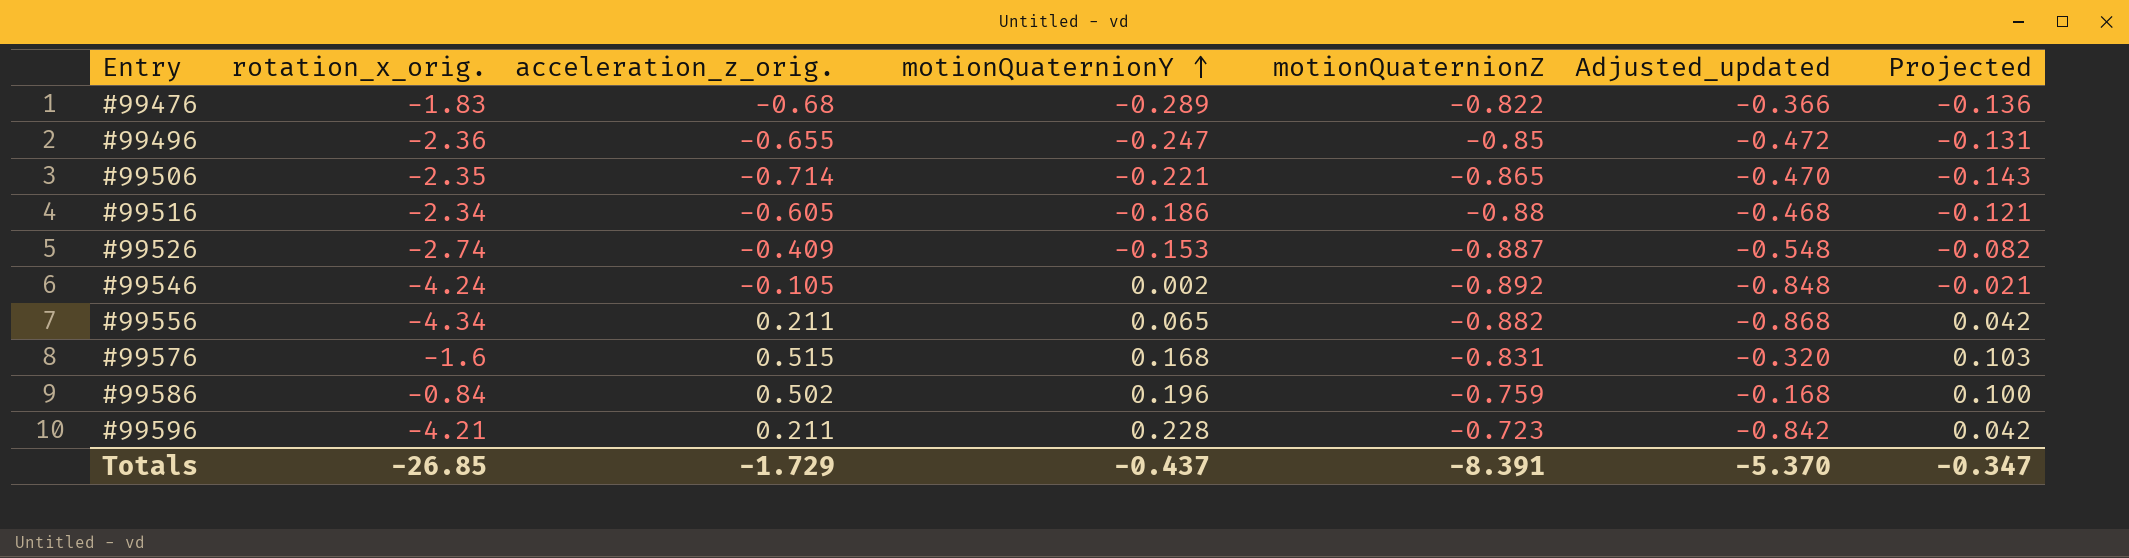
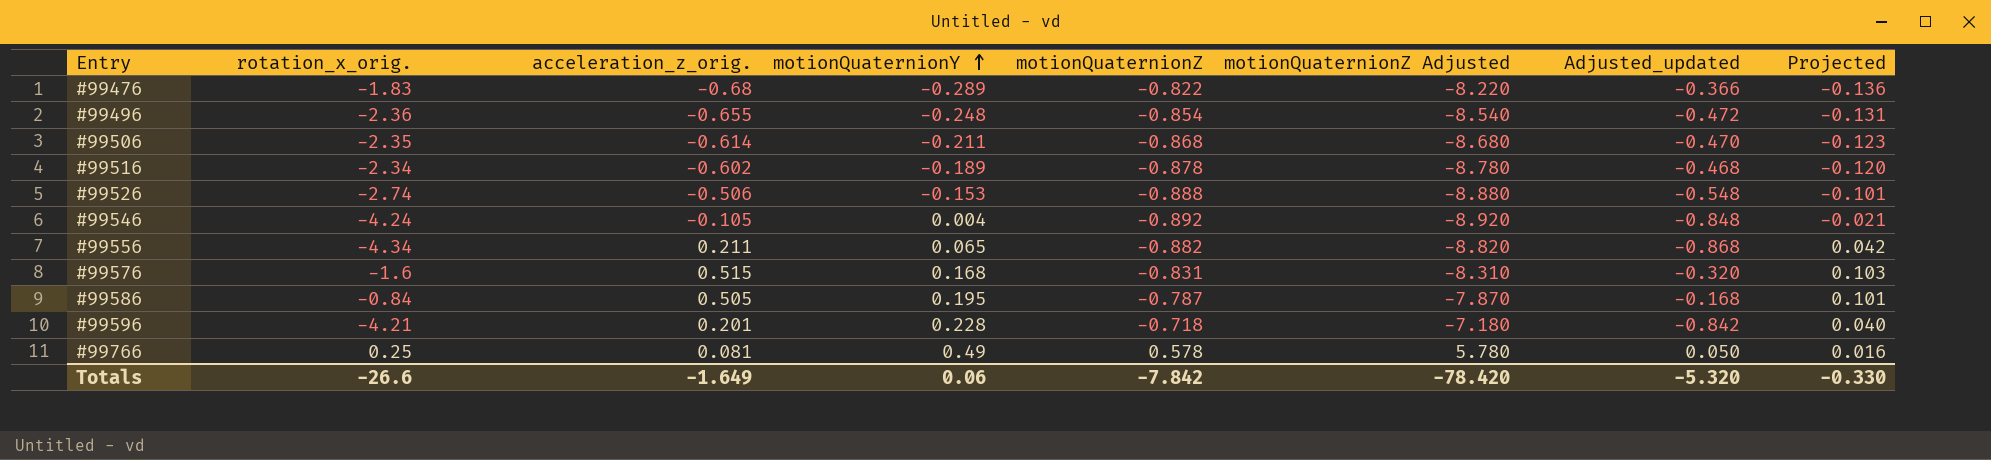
column motionQuaternionZ Adjusted | formula: none -> [motionQuaternionZ] * 10
#99496 | motionQuaternionY: -0.247 -> -0.248
#99496 | motionQuaternionZ: -0.85 -> -0.854
#99506 | acceleration_z_orig.: -0.714 -> -0.614
#99506 | motionQuaternionY: -0.221 -> -0.211
#99506 | motionQuaternionZ: -0.865 -> -0.868
#99506 | Projected: -0.143 -> -0.123
#99516 | acceleration_z_orig.: -0.605 -> -0.602
#99516 | motionQuaternionY: -0.186 -> -0.189
#99516 | motionQuaternionZ: -0.88 -> -0.878
#99516 | Projected: -0.121 -> -0.120
#99526 | acceleration_z_orig.: -0.409 -> -0.506
#99526 | motionQuaternionZ: -0.887 -> -0.888
#99526 | Projected: -0.082 -> -0.101
#99546 | motionQuaternionY: 0.002 -> 0.004
#99586 | acceleration_z_orig.: 0.502 -> 0.505
#99586 | motionQuaternionY: 0.196 -> 0.195
#99586 | motionQuaternionZ: -0.759 -> -0.787
#99586 | Projected: 0.100 -> 0.101
#99596 | acceleration_z_orig.: 0.211 -> 0.201
#99596 | motionQuaternionZ: -0.723 -> -0.718
#99596 | Projected: 0.042 -> 0.040
row #99766: none -> 0.25 | 0.081 | 0.49 | 0.578 | 5.780 | 0.050 | 0.016
Totals | rotation_x_orig.: -26.85 -> -26.6
Totals | acceleration_z_orig.: -1.729 -> -1.649
Totals | motionQuaternionY: -0.437 -> 0.06
Totals | motionQuaternionZ: -8.391 -> -7.842
Totals | Adjusted_updated: -5.370 -> -5.320
Totals | Projected: -0.347 -> -0.330

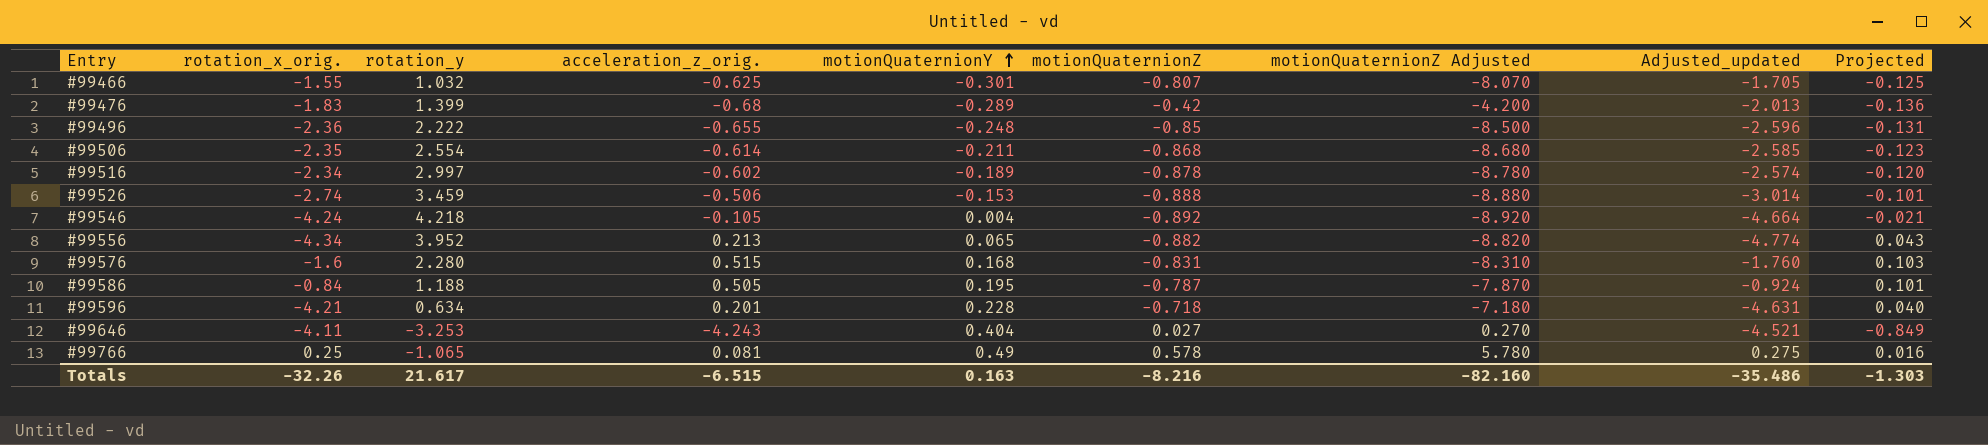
column rotation_y | position: none -> 3
column Adjusted_updated | formula: [rotation_x_orig.] * 0.2 -> [rotation_x_orig.] * 1.1
row #99466: none -> -1.55 | 1.032 | -0.625 | -0.301 | -0.807 | -8.070 | -1.705 | -0.125
#99476 | motionQuaternionZ: -0.822 -> -0.42
#99476 | motionQuaternionZ Adjusted: -8.220 -> -4.200
#99496 | motionQuaternionZ: -0.854 -> -0.85
#99496 | motionQuaternionZ Adjusted: -8.540 -> -8.500
#99556 | acceleration_z_orig.: 0.211 -> 0.213
#99556 | Projected: 0.042 -> 0.043
row #99646: none -> -4.11 | -3.253 | -4.243 | 0.404 | 0.027 | 0.270 | -4.521 | -0.849
Totals | rotation_x_orig.: -26.6 -> -32.26
Totals | acceleration_z_orig.: -1.649 -> -6.515
Totals | motionQuaternionY: 0.06 -> 0.163
Totals | motionQuaternionZ: -7.842 -> -8.216
Totals | motionQuaternionZ Adjusted: -78.420 -> -82.160
Totals | Adjusted_updated: -5.320 -> -35.486
Totals | Projected: -0.330 -> -1.303

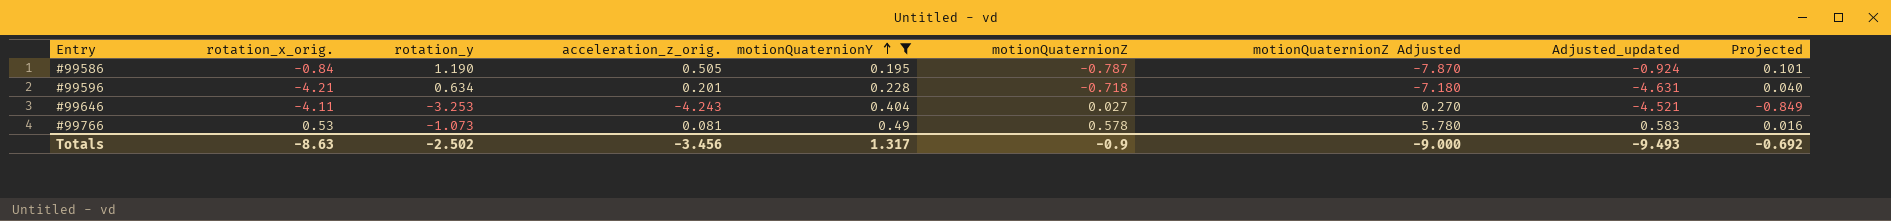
filter: none -> motionQuaternionY >= 0.195
#99586 | rotation_y: 1.188 -> 1.190
#99766 | rotation_x_orig.: 0.25 -> 0.53
#99766 | rotation_y: -1.065 -> -1.073
#99766 | Adjusted_updated: 0.275 -> 0.583
Totals | rotation_x_orig.: -32.26 -> -8.63
Totals | rotation_y: 21.617 -> -2.502
Totals | acceleration_z_orig.: -6.515 -> -3.456
Totals | motionQuaternionY: 0.163 -> 1.317
Totals | motionQuaternionZ: -8.216 -> -0.9
Totals | motionQuaternionZ Adjusted: -82.160 -> -9.000
Totals | Adjusted_updated: -35.486 -> -9.493
Totals | Projected: -1.303 -> -0.692

